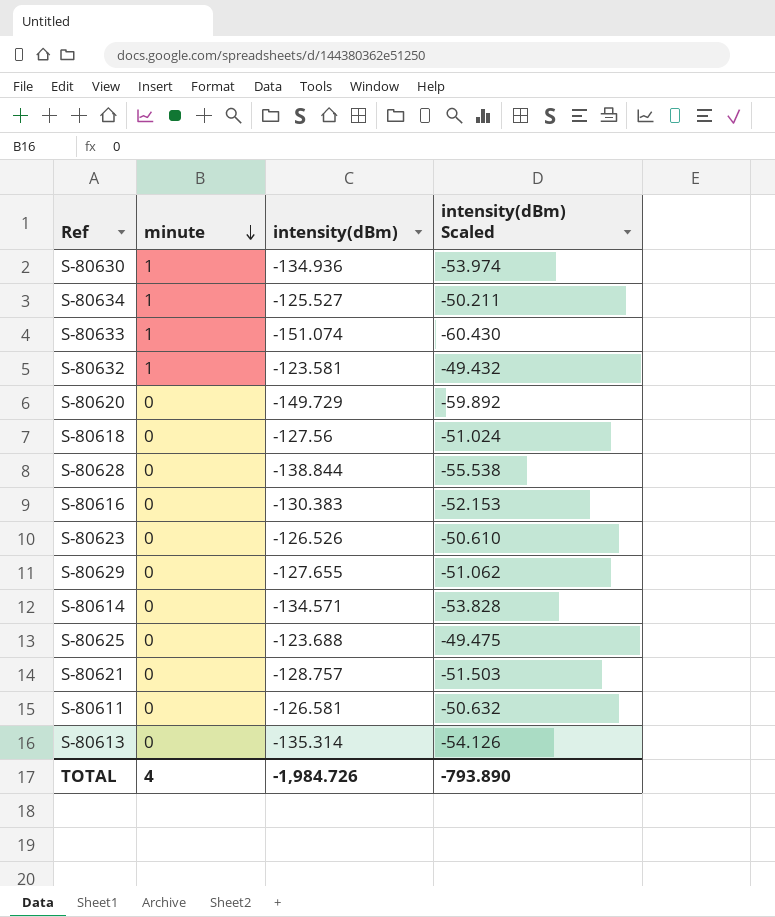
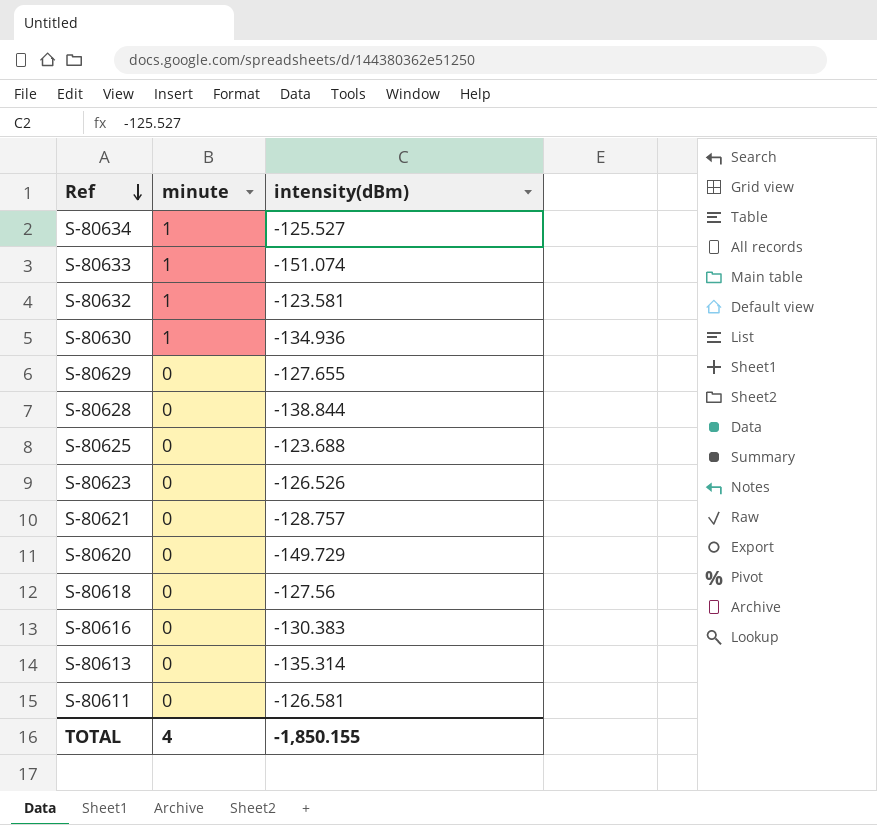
row order: minute descending -> Ref descending
column intensity(dBm) Scaled | formula: [intensity(dBm)] * 0.4 -> none
row S-80614: 0 | -134.571 | -53.828 -> none
TOTAL | intensity(dBm): -1,984.726 -> -1,850.155

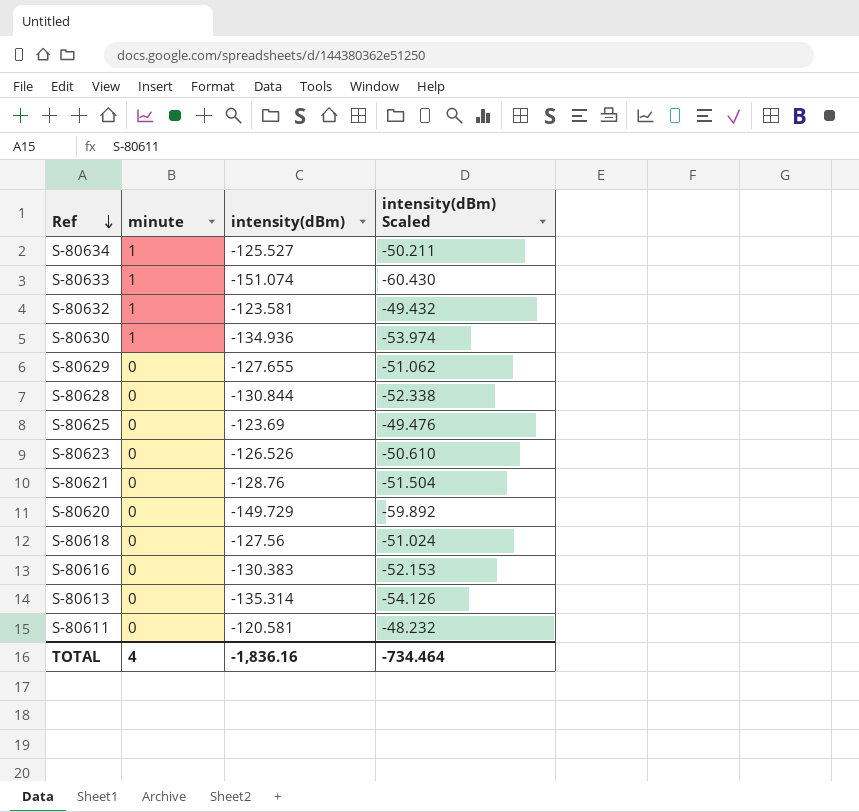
column intensity(dBm) Scaled | formula: none -> [intensity(dBm)] * 0.4
S-80628 | intensity(dBm): -138.844 -> -130.844
S-80625 | intensity(dBm): -123.688 -> -123.69
S-80621 | intensity(dBm): -128.757 -> -128.76
S-80611 | intensity(dBm): -126.581 -> -120.581
TOTAL | intensity(dBm): -1,850.155 -> -1,836.16

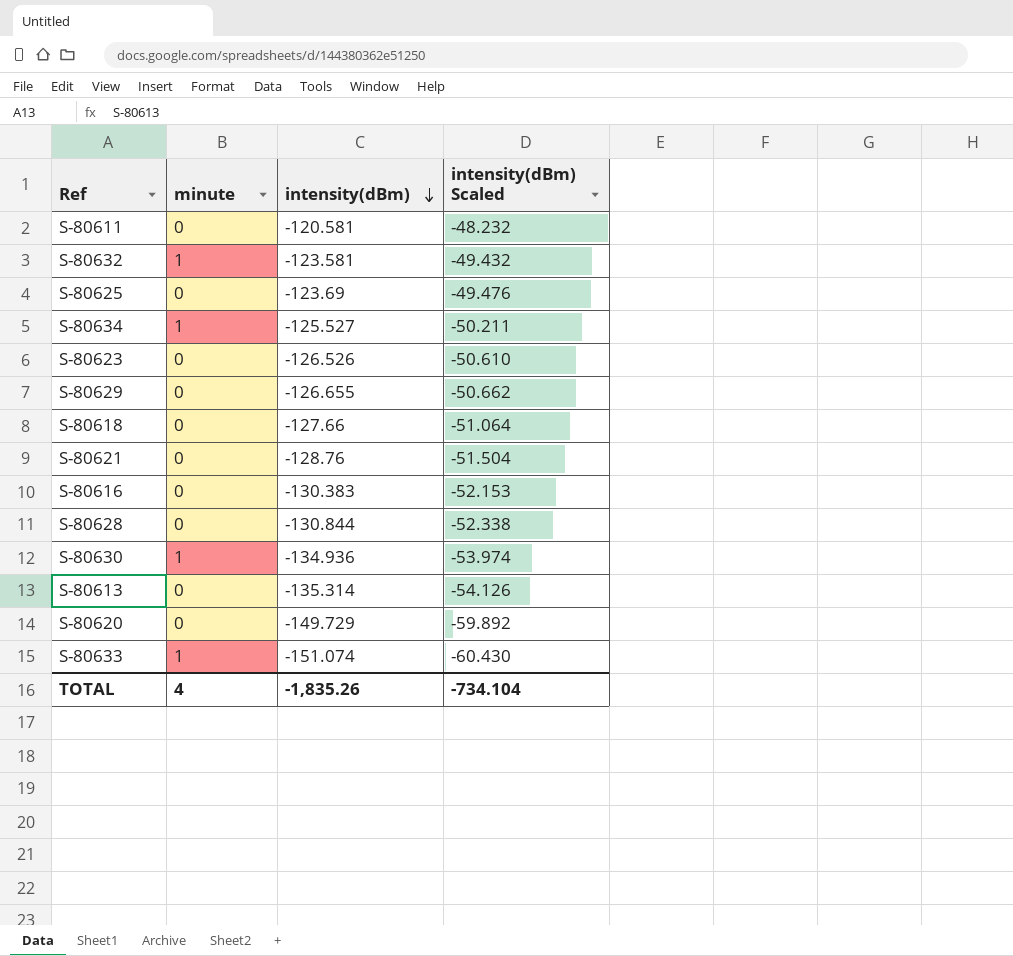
row order: Ref descending -> intensity(dBm) descending
S-80629 | intensity(dBm): -127.655 -> -126.655
S-80629 | intensity(dBm) Scaled: -51.062 -> -50.662
S-80618 | intensity(dBm): -127.56 -> -127.66
S-80618 | intensity(dBm) Scaled: -51.024 -> -51.064
TOTAL | intensity(dBm): -1,836.16 -> -1,835.26
TOTAL | intensity(dBm) Scaled: -734.464 -> -734.104

